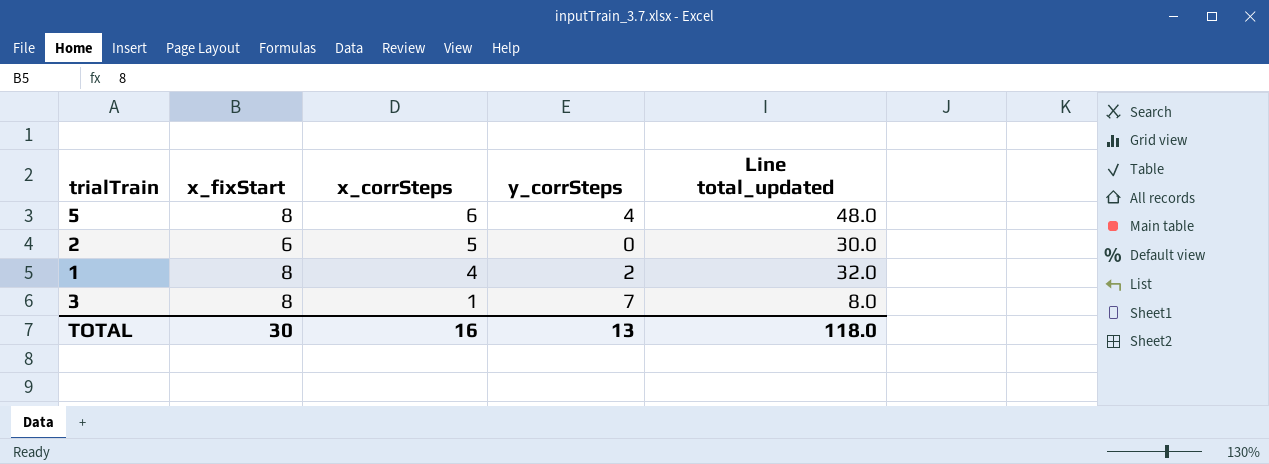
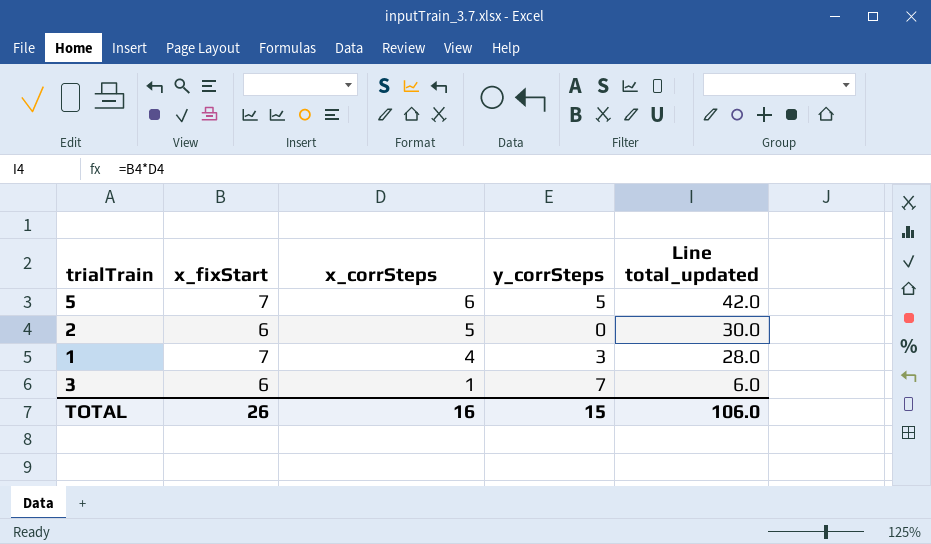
5 | x_fixStart: 8 -> 7
5 | y_corrSteps: 4 -> 5
5 | Line total_updated: 48.0 -> 42.0
1 | x_fixStart: 8 -> 7
1 | y_corrSteps: 2 -> 3
1 | Line total_updated: 32.0 -> 28.0
3 | x_fixStart: 8 -> 6
3 | Line total_updated: 8.0 -> 6.0
TOTAL | x_fixStart: 30 -> 26
TOTAL | y_corrSteps: 13 -> 15
TOTAL | Line total_updated: 118.0 -> 106.0

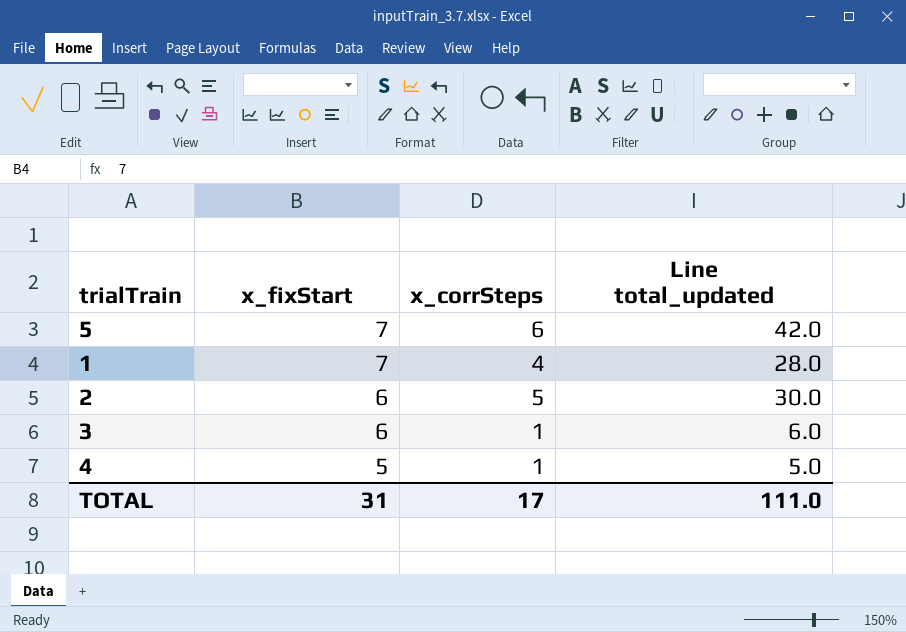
row order: x_corrSteps descending -> x_fixStart descending
column y_corrSteps | position: 4 -> none
row 4: none -> 5 | 1 | 5.0
TOTAL | x_fixStart: 26 -> 31
TOTAL | x_corrSteps: 16 -> 17
TOTAL | Line total_updated: 106.0 -> 111.0

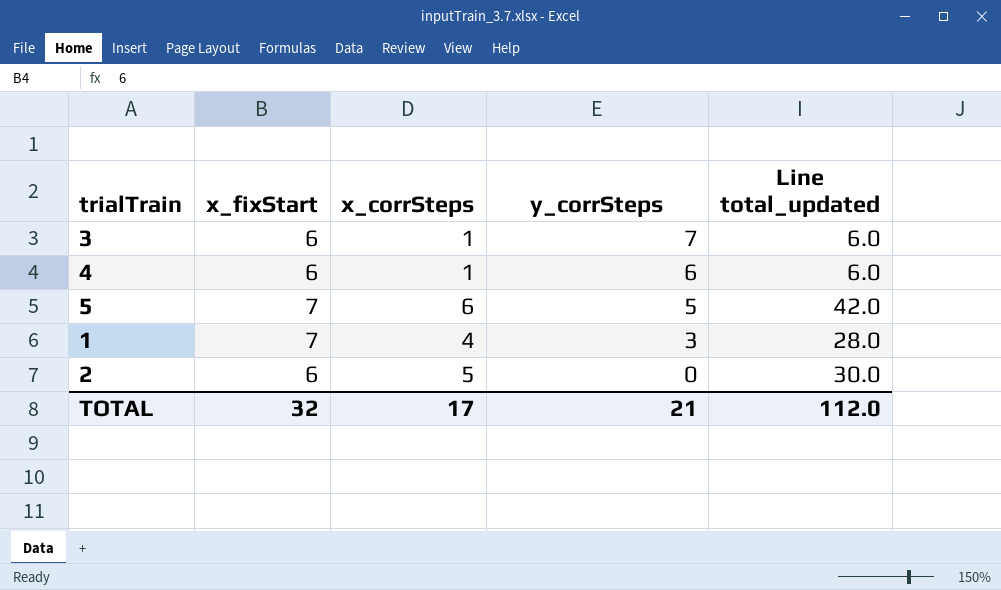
row order: x_fixStart descending -> y_corrSteps descending
column y_corrSteps | position: none -> 4
4 | x_fixStart: 5 -> 6
4 | Line total_updated: 5.0 -> 6.0
TOTAL | x_fixStart: 31 -> 32
TOTAL | Line total_updated: 111.0 -> 112.0

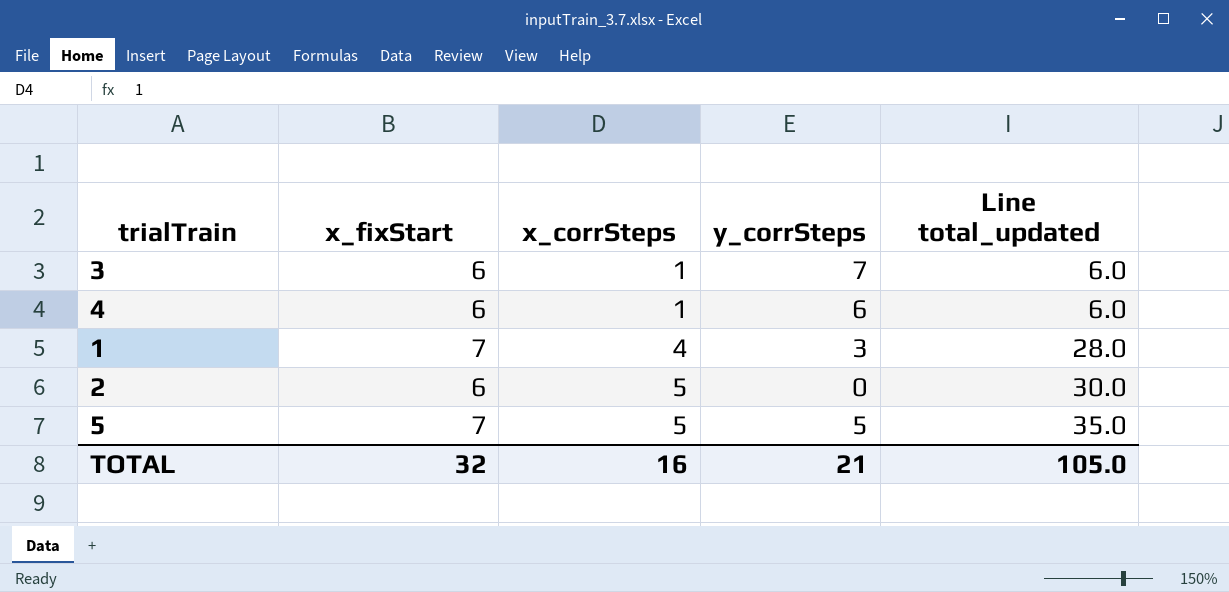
row order: y_corrSteps descending -> x_corrSteps ascending
5 | x_corrSteps: 6 -> 5
5 | Line total_updated: 42.0 -> 35.0
TOTAL | x_corrSteps: 17 -> 16
TOTAL | Line total_updated: 112.0 -> 105.0

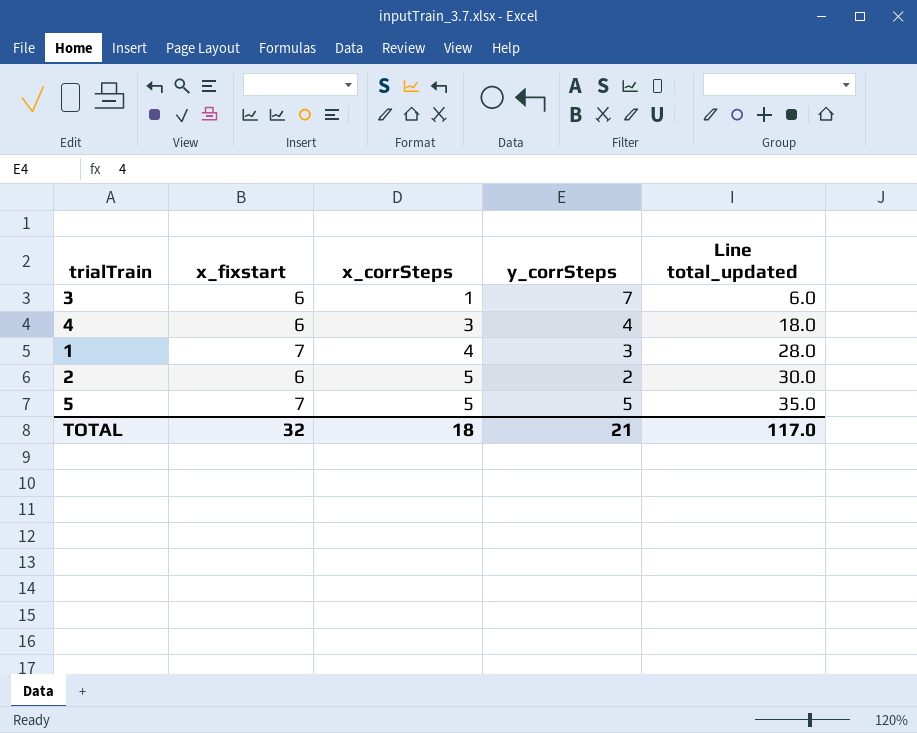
column name: x_fixStart -> x_fixstart
4 | x_corrSteps: 1 -> 3
4 | y_corrSteps: 6 -> 4
4 | Line total_updated: 6.0 -> 18.0
2 | y_corrSteps: 0 -> 2
TOTAL | x_corrSteps: 16 -> 18
TOTAL | Line total_updated: 105.0 -> 117.0

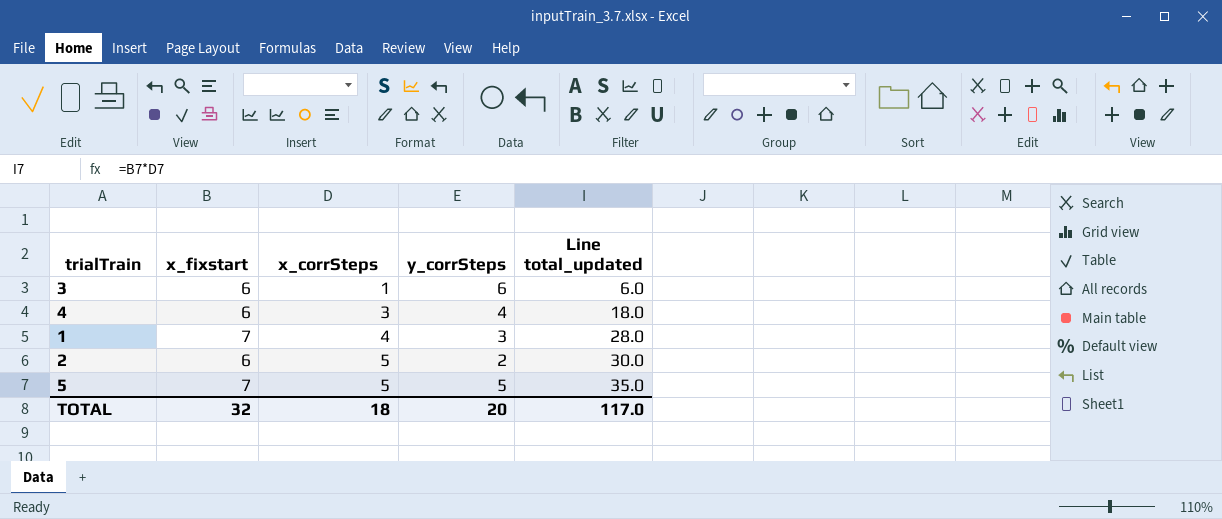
3 | y_corrSteps: 7 -> 6
TOTAL | y_corrSteps: 21 -> 20

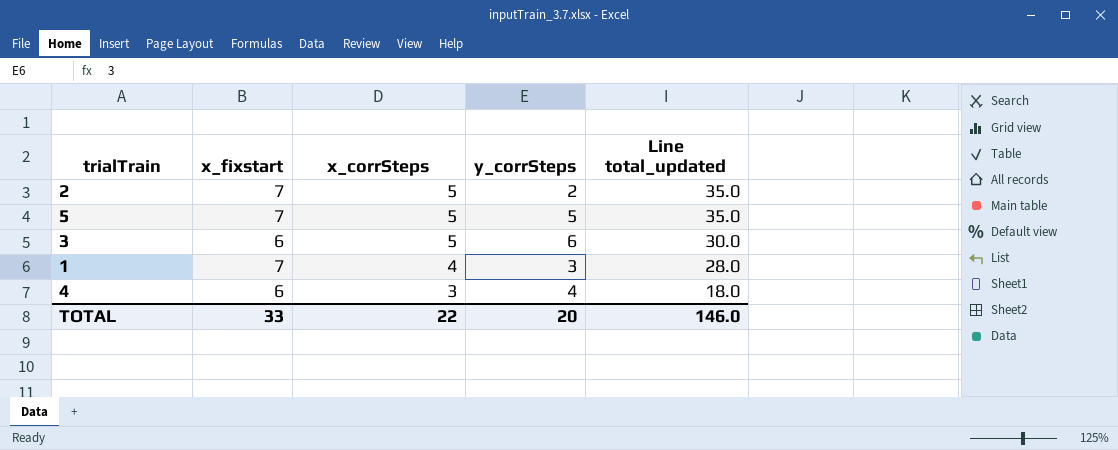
row order: x_corrSteps ascending -> x_corrSteps descending
2 | x_fixstart: 6 -> 7
2 | Line total_updated: 30.0 -> 35.0
3 | x_corrSteps: 1 -> 5
3 | Line total_updated: 6.0 -> 30.0
TOTAL | x_fixstart: 32 -> 33
TOTAL | x_corrSteps: 18 -> 22
TOTAL | Line total_updated: 117.0 -> 146.0

